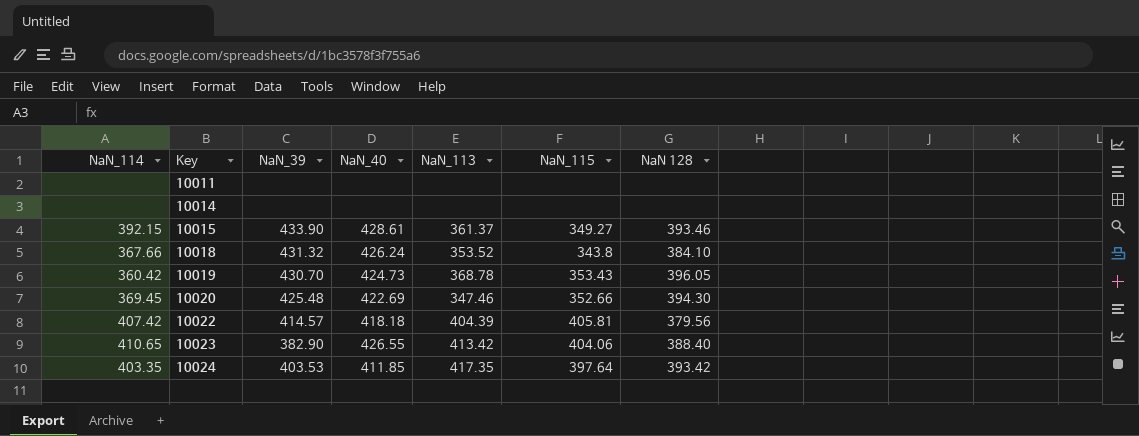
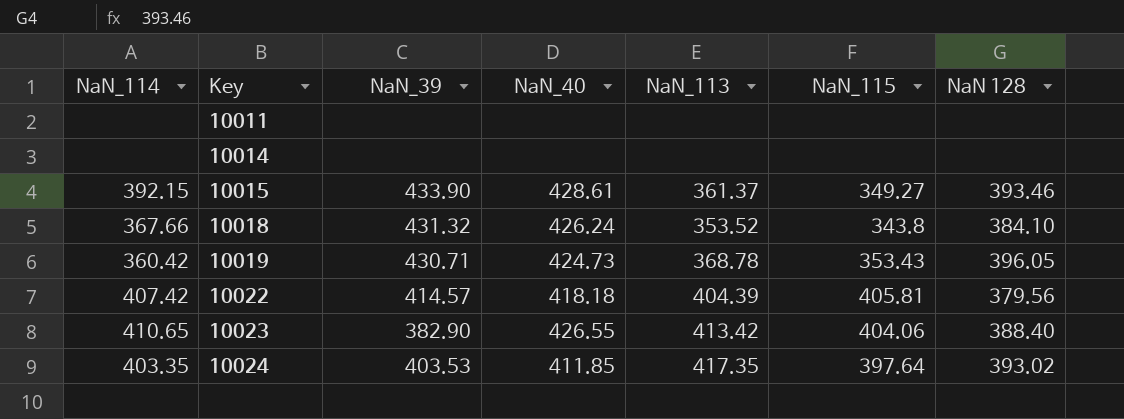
row 10020: 369.45 | 425.48 | 422.69 | 347.46 | 352.66 | 394.30 -> none
10019 | NaN_39: 430.70 -> 430.71
10024 | NaN 128: 393.42 -> 393.02

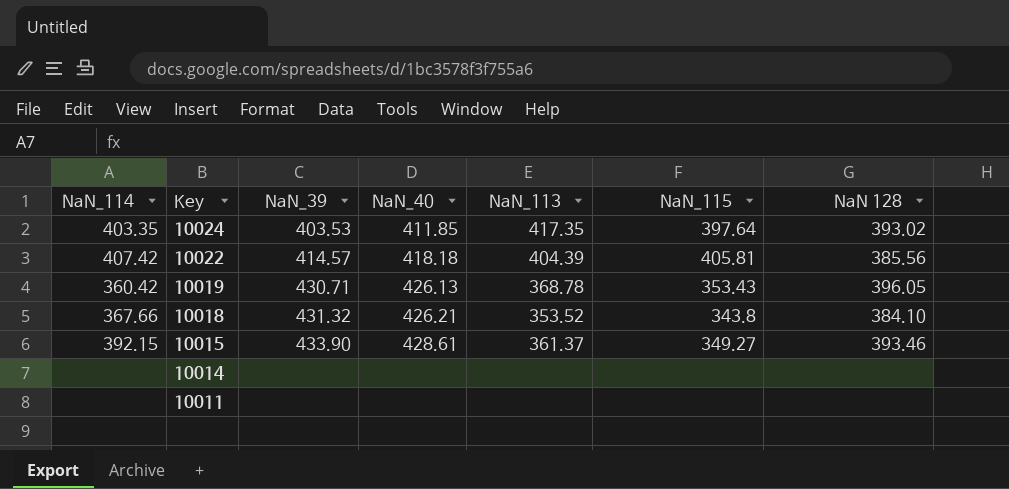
row order: Key ascending -> Key descending
row 10023: 410.65 | 382.90 | 426.55 | 413.42 | 404.06 | 388.40 -> none
10022 | NaN 128: 379.56 -> 385.56
10019 | NaN_40: 424.73 -> 426.13
10018 | NaN_40: 426.24 -> 426.21

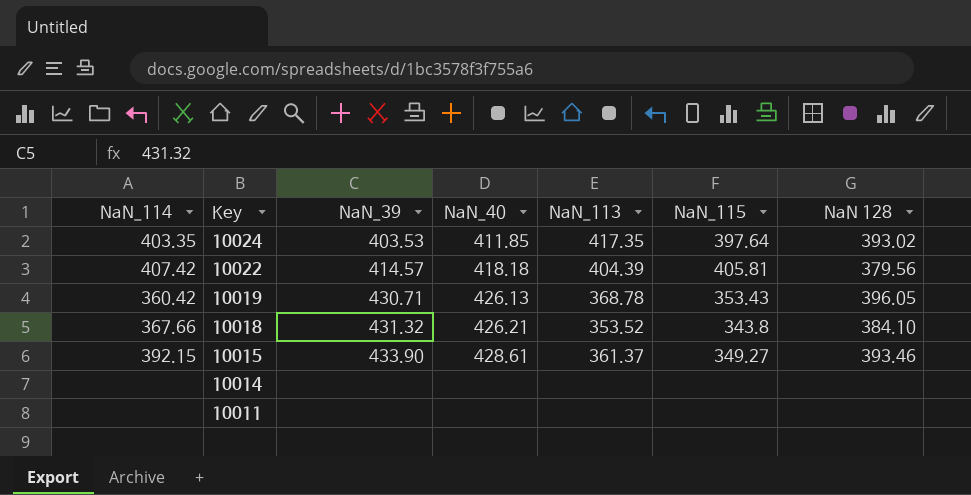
10022 | NaN 128: 385.56 -> 379.56

